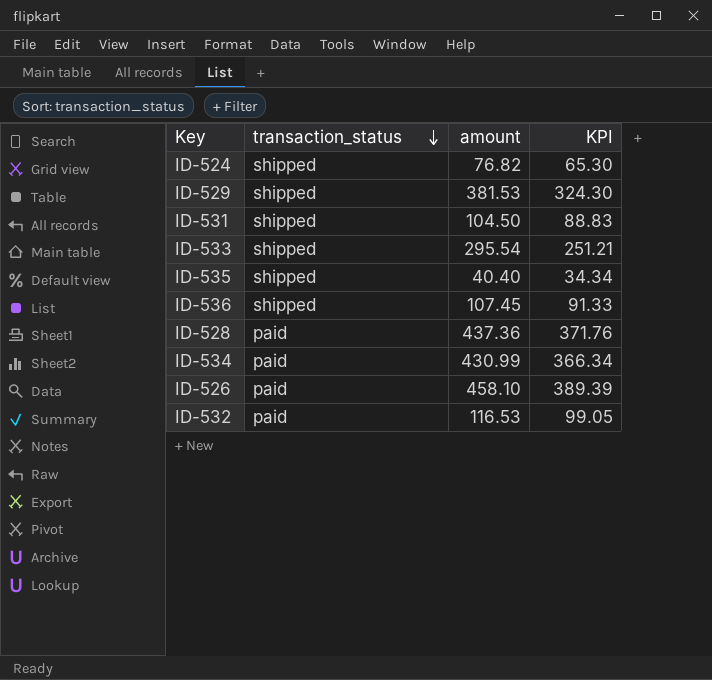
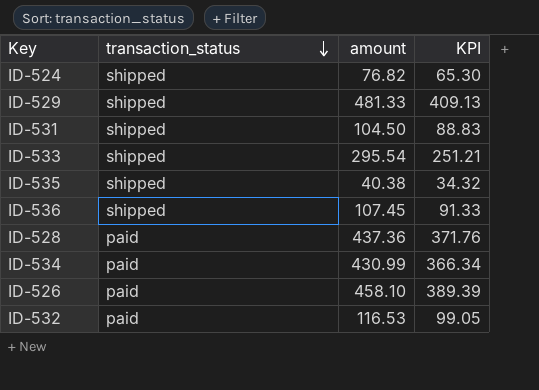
ID-529 | amount: 381.53 -> 481.33
ID-529 | KPI: 324.30 -> 409.13
ID-535 | amount: 40.40 -> 40.38
ID-535 | KPI: 34.34 -> 34.32

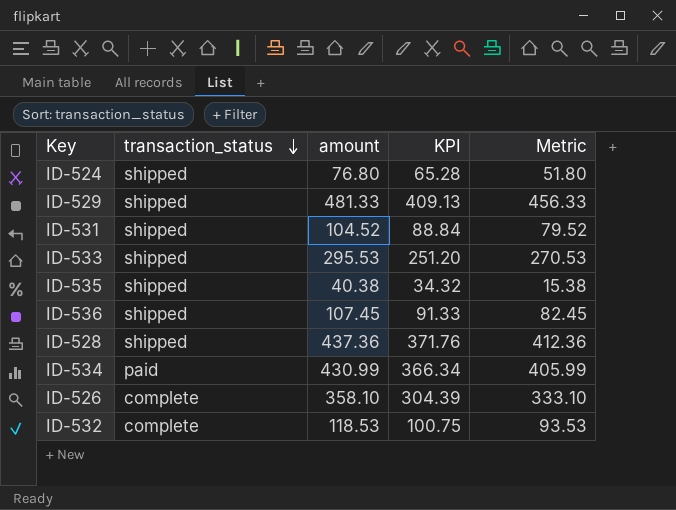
column Metric | formula: none -> [amount] - 25
ID-524 | amount: 76.82 -> 76.80
ID-524 | KPI: 65.30 -> 65.28
ID-531 | amount: 104.50 -> 104.52
ID-531 | KPI: 88.83 -> 88.84
ID-533 | amount: 295.54 -> 295.53
ID-533 | KPI: 251.21 -> 251.20
ID-528 | transaction_status: paid -> shipped
ID-526 | transaction_status: paid -> complete
ID-526 | amount: 458.10 -> 358.10
ID-526 | KPI: 389.39 -> 304.39
ID-532 | transaction_status: paid -> complete
ID-532 | amount: 116.53 -> 118.53
ID-532 | KPI: 99.05 -> 100.75

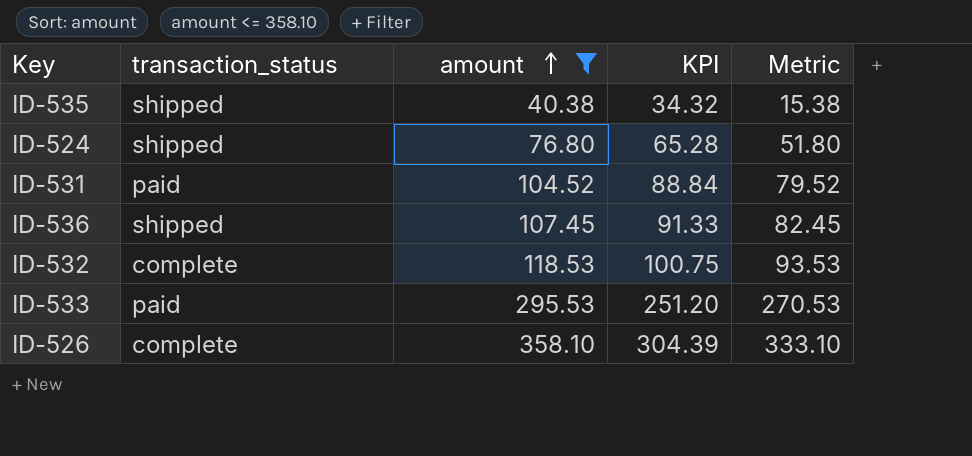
filter: none -> amount <= 358.10
row order: transaction_status descending -> amount ascending
ID-531 | transaction_status: shipped -> paid
ID-533 | transaction_status: shipped -> paid

